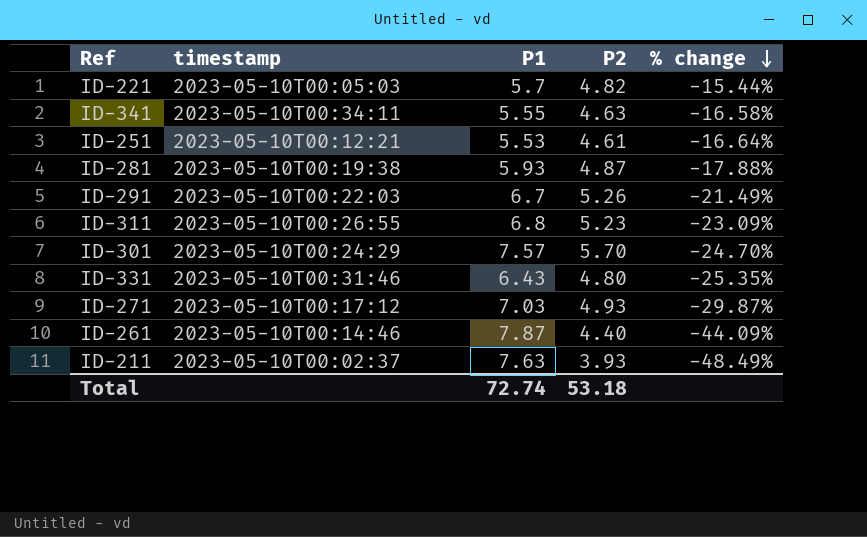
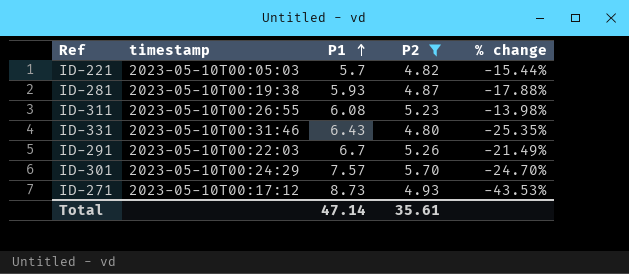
filter: none -> P2 >= 4.80
row order: % change descending -> P1 ascending
ID-311 | P1: 6.8 -> 6.08
ID-311 | % change: -23.09% -> -13.98%
ID-271 | P1: 7.03 -> 8.73
ID-271 | % change: -29.87% -> -43.53%
Total | P1: 72.74 -> 47.14
Total | P2: 53.18 -> 35.61

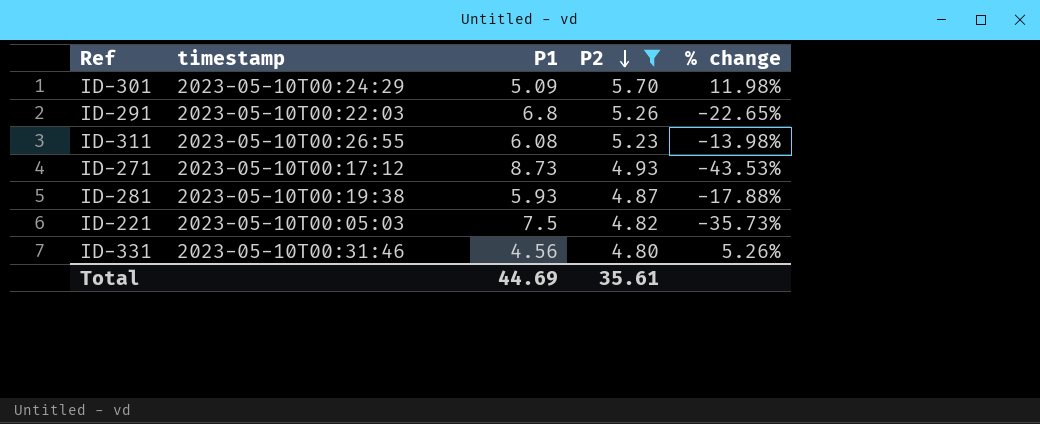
row order: P1 ascending -> P2 descending
ID-301 | P1: 7.57 -> 5.09
ID-301 | % change: -24.70% -> 11.98%
ID-291 | P1: 6.7 -> 6.8
ID-291 | % change: -21.49% -> -22.65%
ID-221 | P1: 5.7 -> 7.5
ID-221 | % change: -15.44% -> -35.73%
ID-331 | P1: 6.43 -> 4.56
ID-331 | % change: -25.35% -> 5.26%
Total | P1: 47.14 -> 44.69

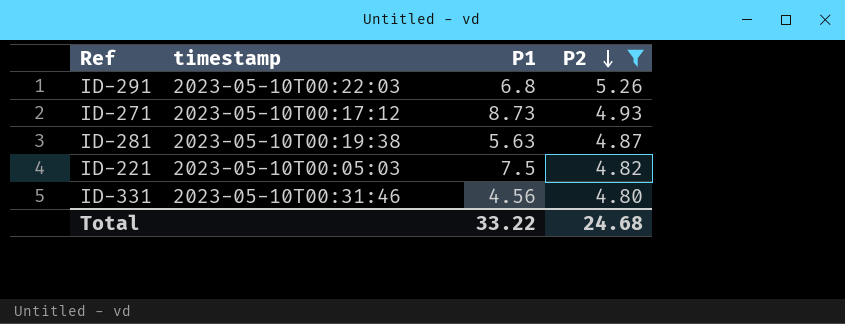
column % change | formula: ([P2] - [P1]) / [P1] -> none
row ID-301: 2023-05-10T00:24:29 | 5.09 | 5.70 | 11.98% -> none
row ID-311: 2023-05-10T00:26:55 | 6.08 | 5.23 | -13.98% -> none
ID-281 | P1: 5.93 -> 5.63
Total | P1: 44.69 -> 33.22
Total | P2: 35.61 -> 24.68

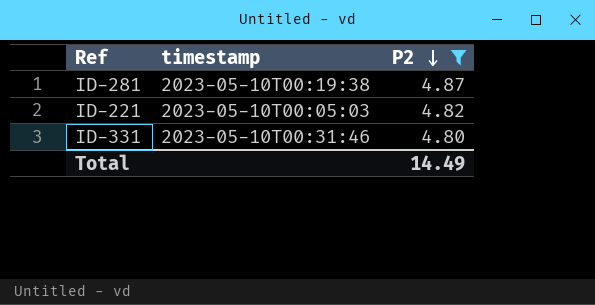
column P1 | position: 3 -> none
row ID-291: 2023-05-10T00:22:03 | 6.8 | 5.26 -> none
row ID-271: 2023-05-10T00:17:12 | 8.73 | 4.93 -> none
Total | P2: 24.68 -> 14.49

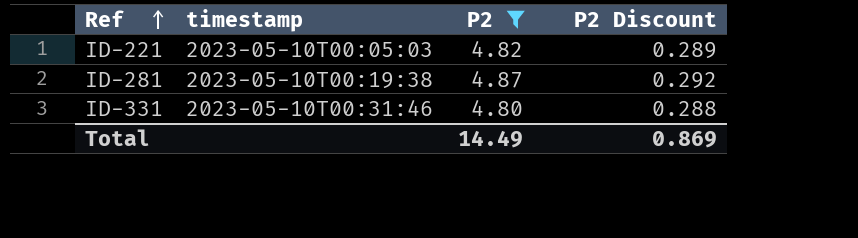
row order: P2 descending -> Ref ascending
column P2 Discount | formula: none -> [P2] * 0.06

